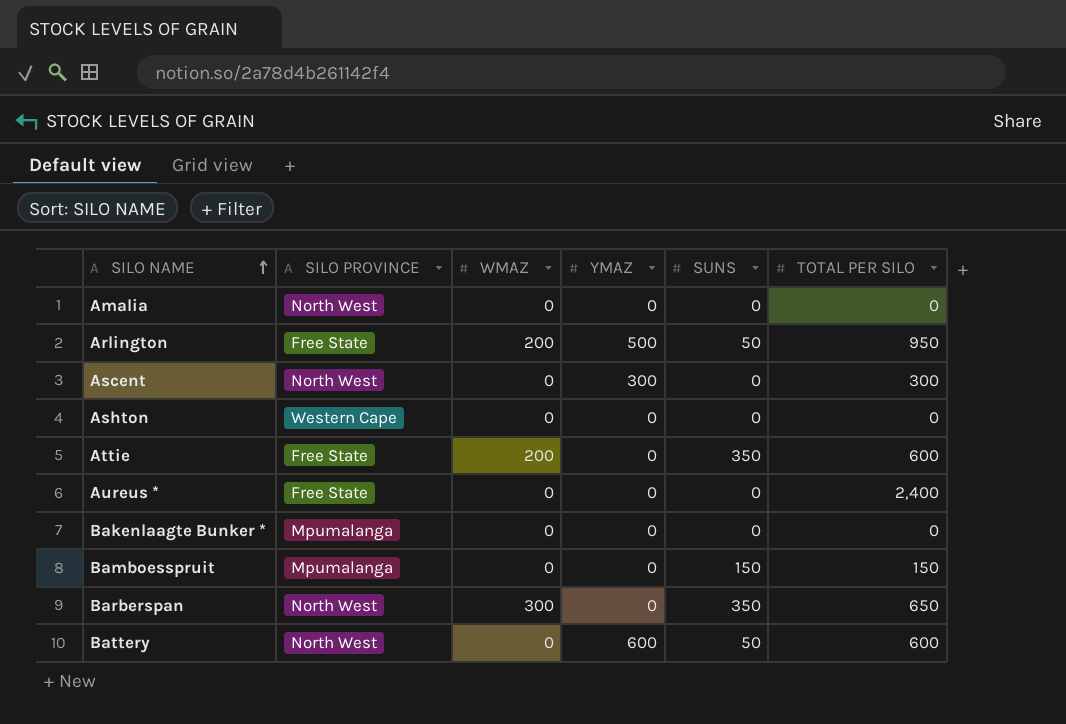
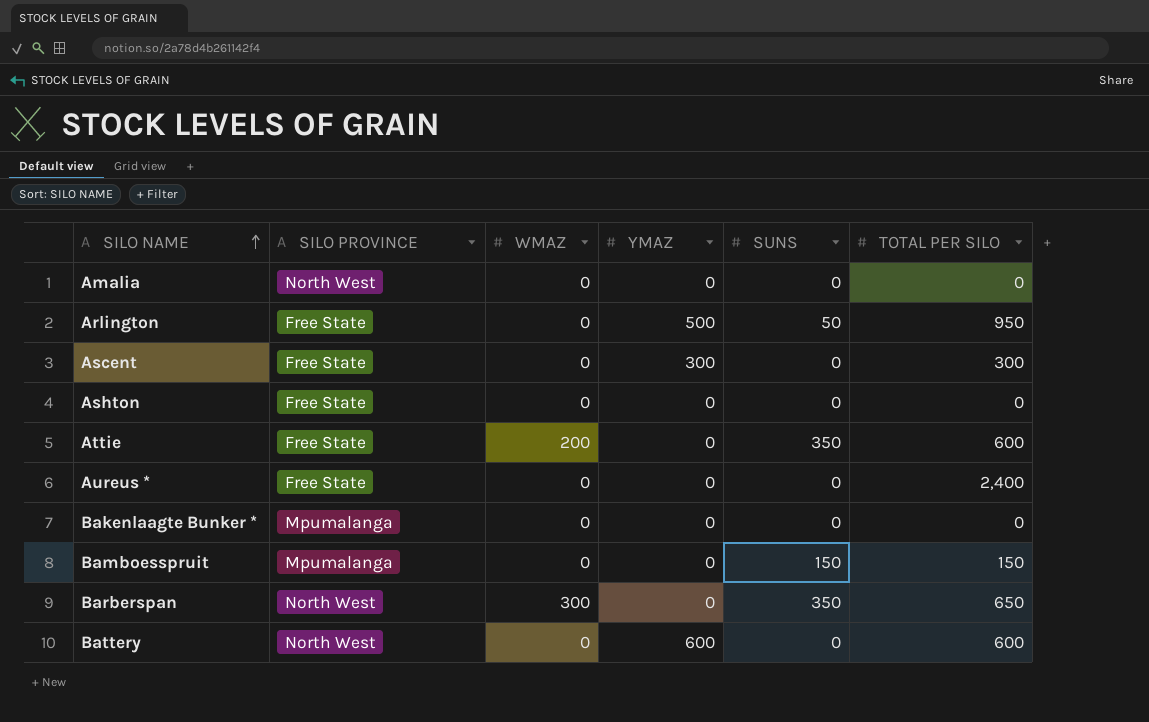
Arlington | WMAZ: 200 -> 0
Ascent | SILO PROVINCE: North West -> Free State
Ashton | SILO PROVINCE: Western Cape -> Free State
Battery | SUNS: 50 -> 0

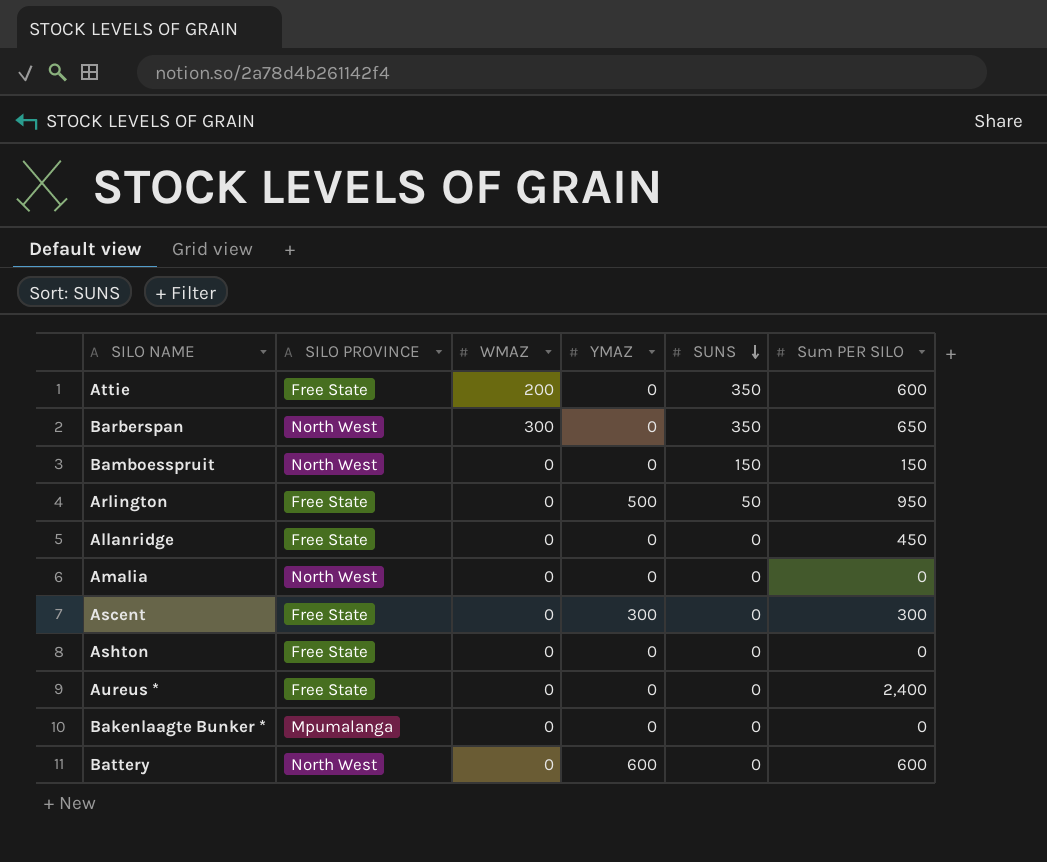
row order: SILO NAME ascending -> SUNS descending
column name: TOTAL PER SILO -> Sum PER SILO
Bamboesspruit | SILO PROVINCE: Mpumalanga -> North West
row Allanridge: none -> Free State | 0 | 0 | 0 | 450

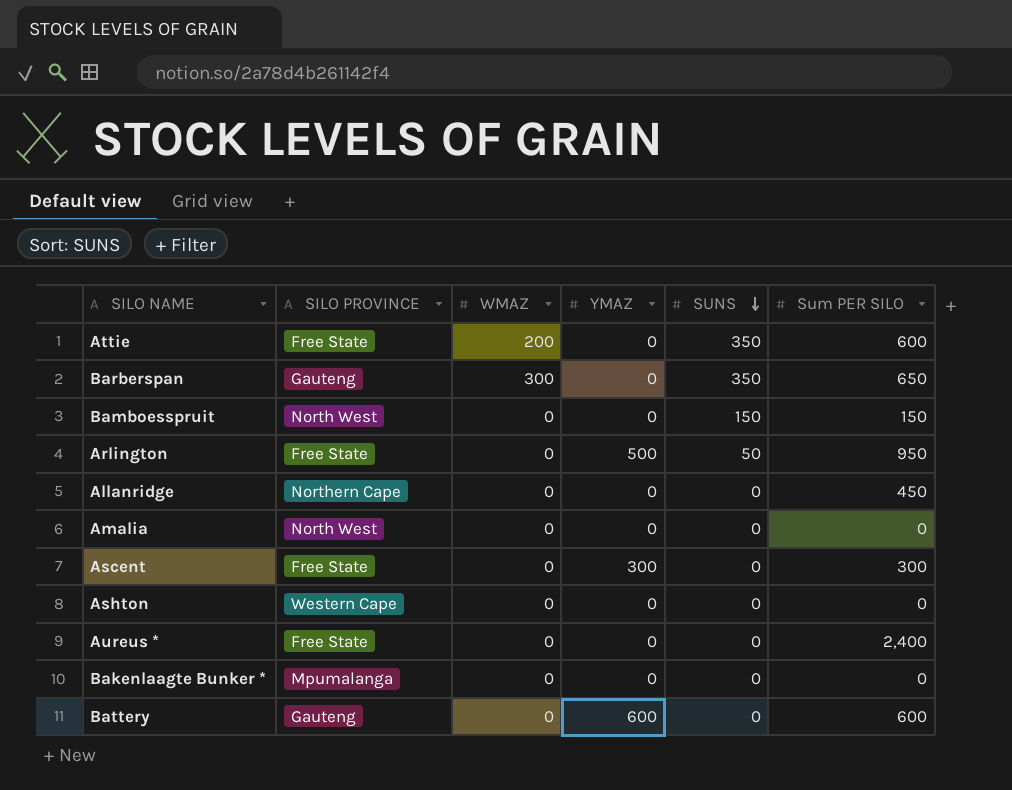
Barberspan | SILO PROVINCE: North West -> Gauteng
Allanridge | SILO PROVINCE: Free State -> Northern Cape
Ashton | SILO PROVINCE: Free State -> Western Cape
Battery | SILO PROVINCE: North West -> Gauteng

